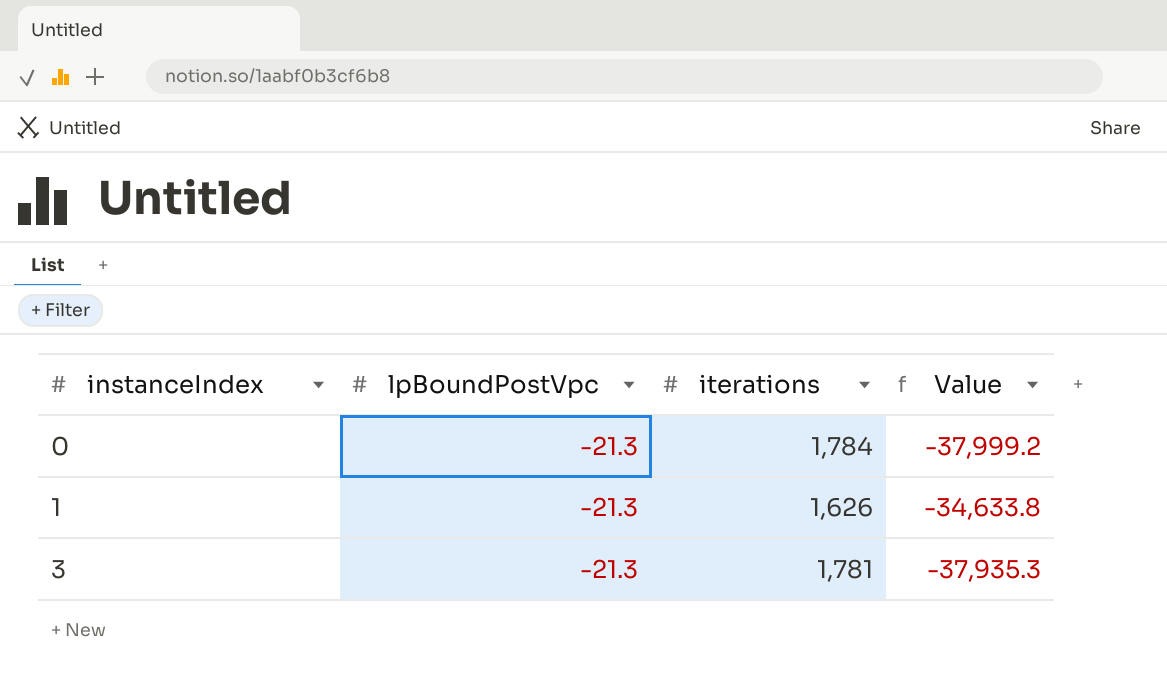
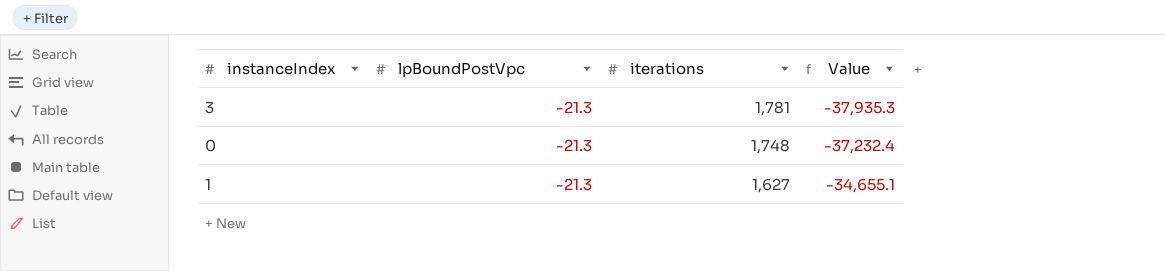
row order: instanceIndex ascending -> iterations descending
0 | iterations: 1,784 -> 1,748
0 | Value: -37,999.2 -> -37,232.4
1 | iterations: 1,626 -> 1,627
1 | Value: -34,633.8 -> -34,655.1

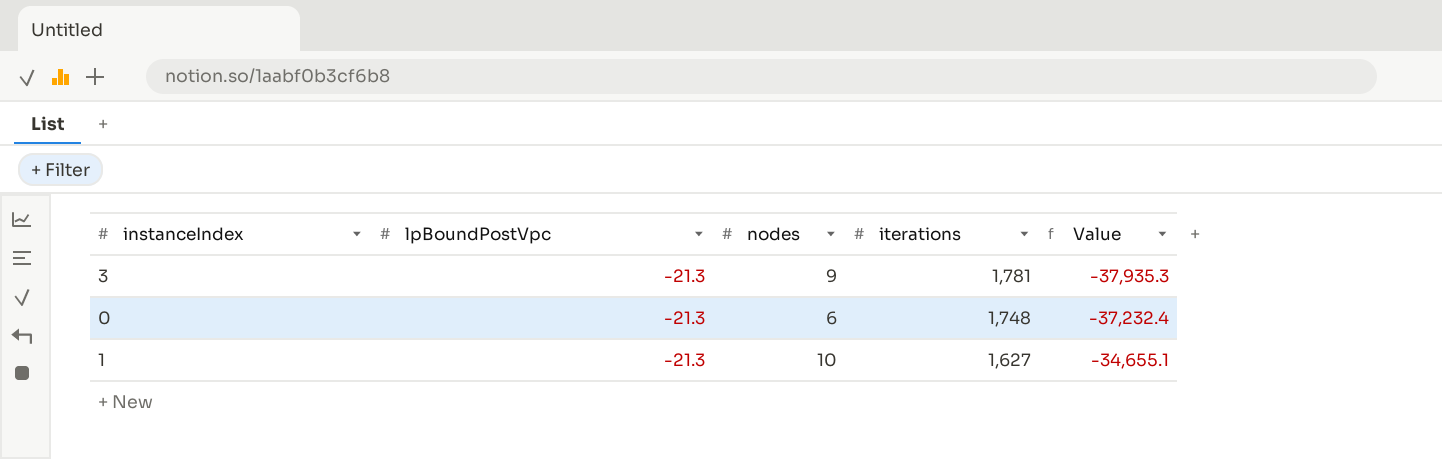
column nodes | position: none -> 3

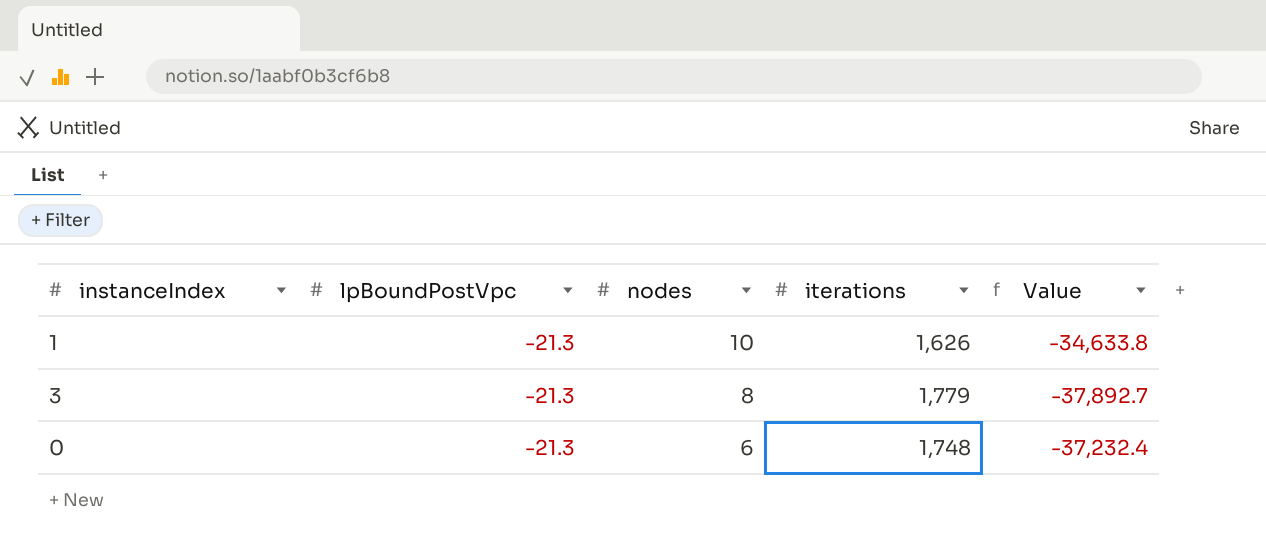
row order: iterations descending -> nodes descending
1 | iterations: 1,627 -> 1,626
1 | Value: -34,655.1 -> -34,633.8
3 | nodes: 9 -> 8
3 | iterations: 1,781 -> 1,779
3 | Value: -37,935.3 -> -37,892.7

